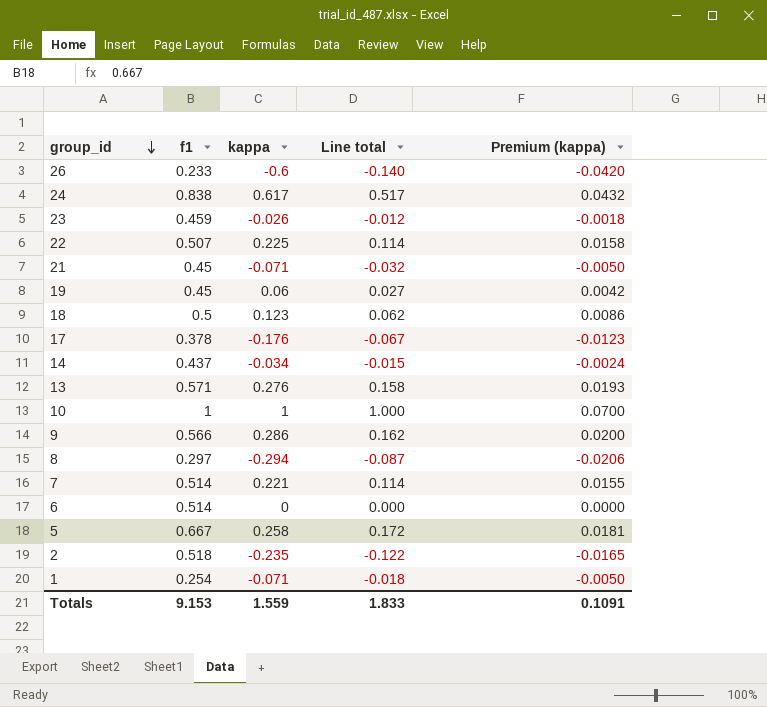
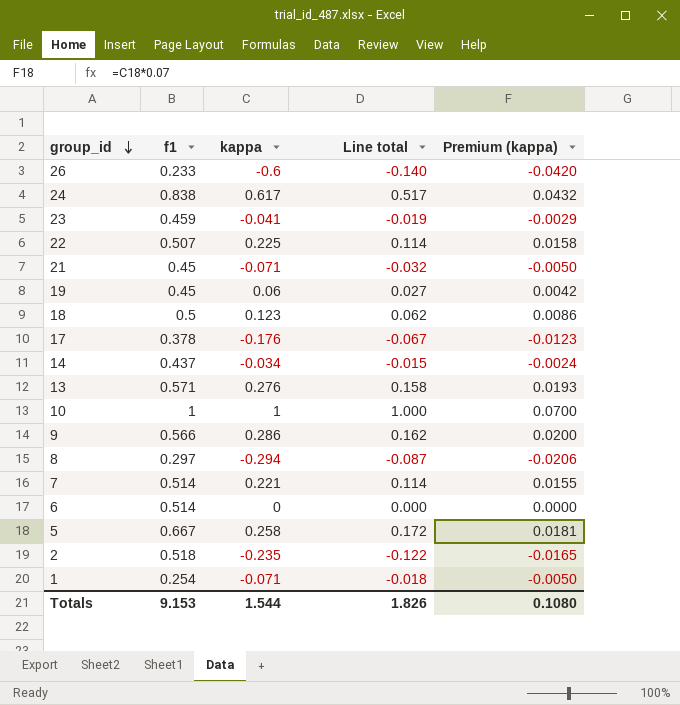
23 | kappa: -0.026 -> -0.041
23 | Line total: -0.012 -> -0.019
23 | Premium (kappa): -0.0018 -> -0.0029
Totals | kappa: 1.559 -> 1.544
Totals | Line total: 1.833 -> 1.826
Totals | Premium (kappa): 0.1091 -> 0.1080

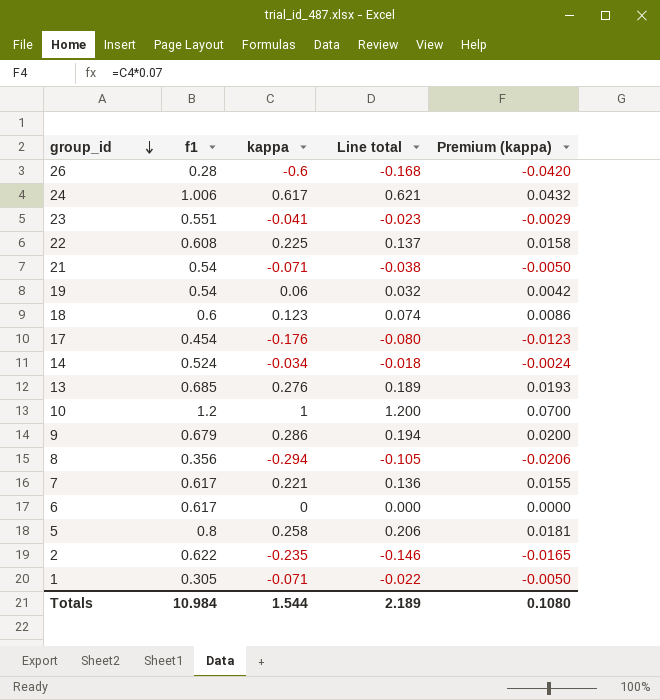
26 | f1: 0.233 -> 0.28
26 | Line total: -0.140 -> -0.168
24 | f1: 0.838 -> 1.006
24 | Line total: 0.517 -> 0.621
23 | f1: 0.459 -> 0.551
23 | Line total: -0.019 -> -0.023
22 | f1: 0.507 -> 0.608
22 | Line total: 0.114 -> 0.137
21 | f1: 0.45 -> 0.54
21 | Line total: -0.032 -> -0.038
19 | f1: 0.45 -> 0.54
19 | Line total: 0.027 -> 0.032
18 | f1: 0.5 -> 0.6
18 | Line total: 0.062 -> 0.074
17 | f1: 0.378 -> 0.454
17 | Line total: -0.067 -> -0.080
14 | f1: 0.437 -> 0.524
14 | Line total: -0.015 -> -0.018
13 | f1: 0.571 -> 0.685
13 | Line total: 0.158 -> 0.189
10 | f1: 1 -> 1.2
10 | Line total: 1.000 -> 1.200
9 | f1: 0.566 -> 0.679
9 | Line total: 0.162 -> 0.194
8 | f1: 0.297 -> 0.356
8 | Line total: -0.087 -> -0.105
7 | f1: 0.514 -> 0.617
7 | Line total: 0.114 -> 0.136
6 | f1: 0.514 -> 0.617
5 | f1: 0.667 -> 0.8
5 | Line total: 0.172 -> 0.206
2 | f1: 0.518 -> 0.622
2 | Line total: -0.122 -> -0.146
1 | f1: 0.254 -> 0.305
1 | Line total: -0.018 -> -0.022
Totals | f1: 9.153 -> 10.984
Totals | Line total: 1.826 -> 2.189

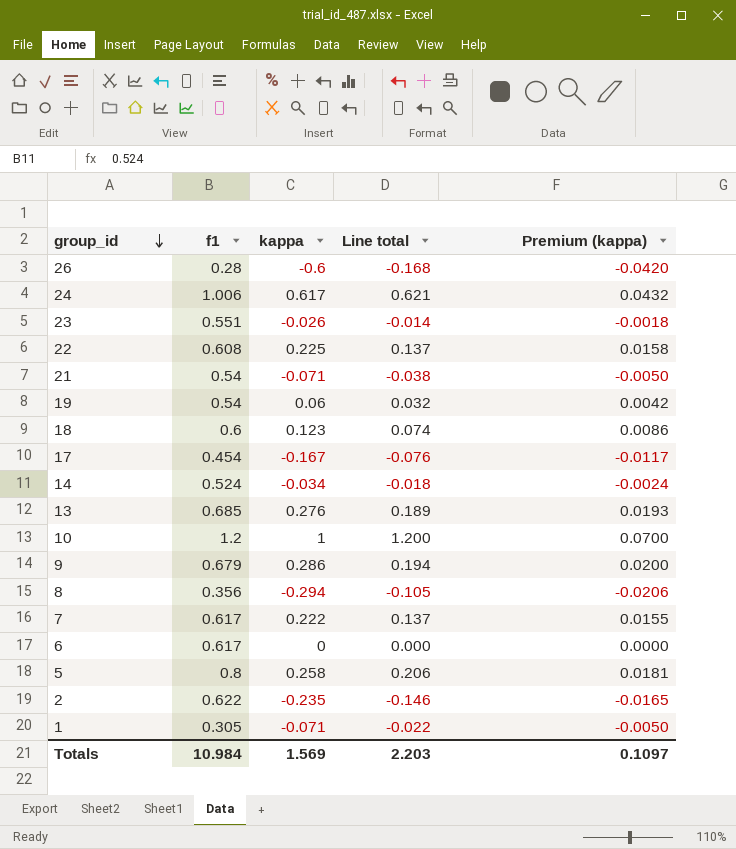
23 | kappa: -0.041 -> -0.026
23 | Line total: -0.023 -> -0.014
23 | Premium (kappa): -0.0029 -> -0.0018
17 | kappa: -0.176 -> -0.167
17 | Line total: -0.080 -> -0.076
17 | Premium (kappa): -0.0123 -> -0.0117
7 | kappa: 0.221 -> 0.222
7 | Line total: 0.136 -> 0.137
Totals | kappa: 1.544 -> 1.569
Totals | Line total: 2.189 -> 2.203
Totals | Premium (kappa): 0.1080 -> 0.1097

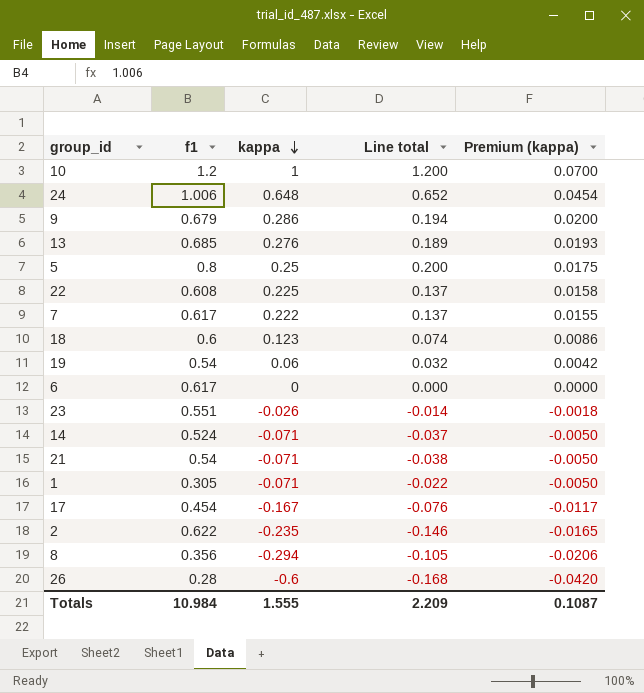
row order: group_id descending -> kappa descending
24 | kappa: 0.617 -> 0.648
24 | Line total: 0.621 -> 0.652
24 | Premium (kappa): 0.0432 -> 0.0454
5 | kappa: 0.258 -> 0.25
5 | Line total: 0.206 -> 0.200
5 | Premium (kappa): 0.0181 -> 0.0175
14 | kappa: -0.034 -> -0.071
14 | Line total: -0.018 -> -0.037
14 | Premium (kappa): -0.0024 -> -0.0050
Totals | kappa: 1.569 -> 1.555
Totals | Line total: 2.203 -> 2.209
Totals | Premium (kappa): 0.1097 -> 0.1087

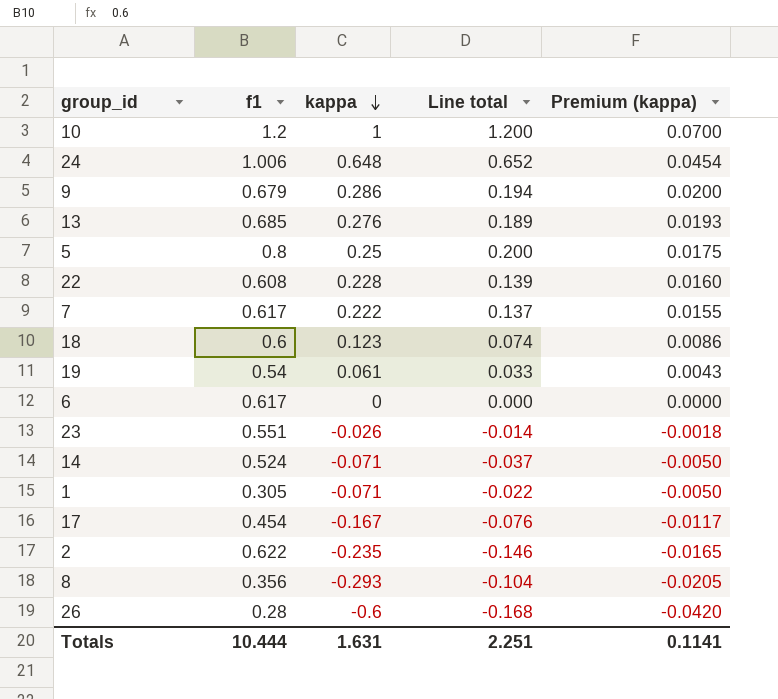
row 21: 0.54 | -0.071 | -0.038 | -0.0050 -> none
22 | kappa: 0.225 -> 0.228
22 | Line total: 0.137 -> 0.139
22 | Premium (kappa): 0.0158 -> 0.0160
19 | kappa: 0.06 -> 0.061
19 | Line total: 0.032 -> 0.033
19 | Premium (kappa): 0.0042 -> 0.0043
8 | kappa: -0.294 -> -0.293
8 | Line total: -0.105 -> -0.104
8 | Premium (kappa): -0.0206 -> -0.0205
Totals | f1: 10.984 -> 10.444
Totals | kappa: 1.555 -> 1.631
Totals | Line total: 2.209 -> 2.251
Totals | Premium (kappa): 0.1087 -> 0.1141

